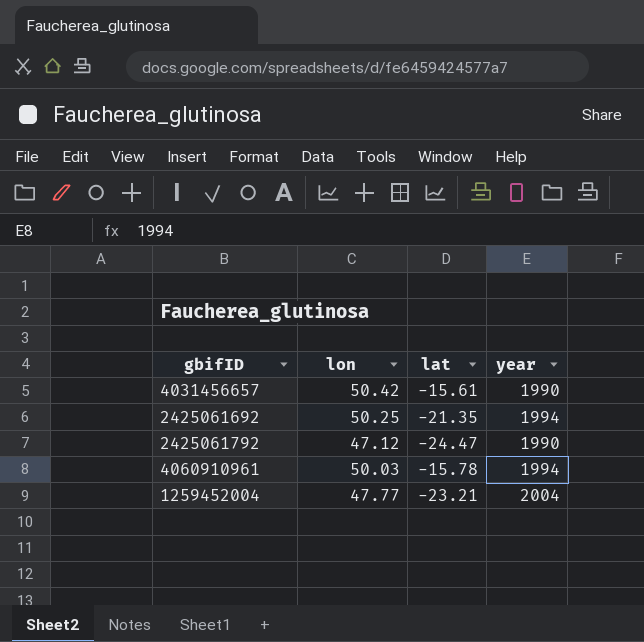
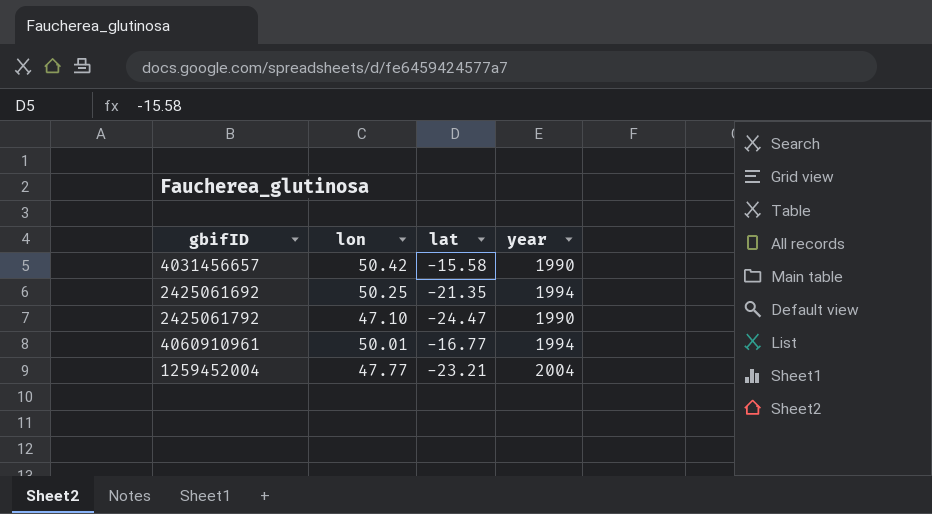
4031456657 | lat: -15.61 -> -15.58
2425061792 | lon: 47.12 -> 47.10
4060910961 | lon: 50.03 -> 50.01
4060910961 | lat: -15.78 -> -16.77

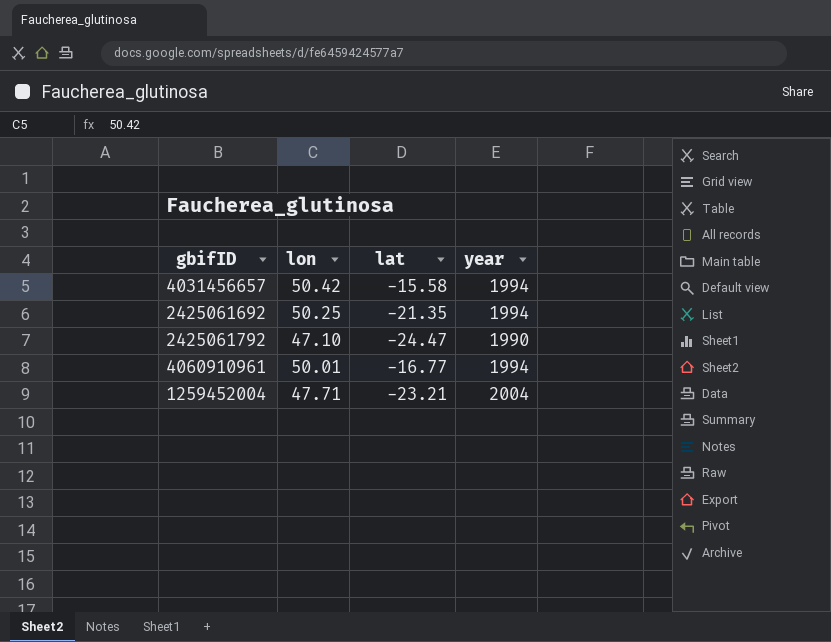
4031456657 | year: 1990 -> 1994
1259452004 | lon: 47.77 -> 47.71

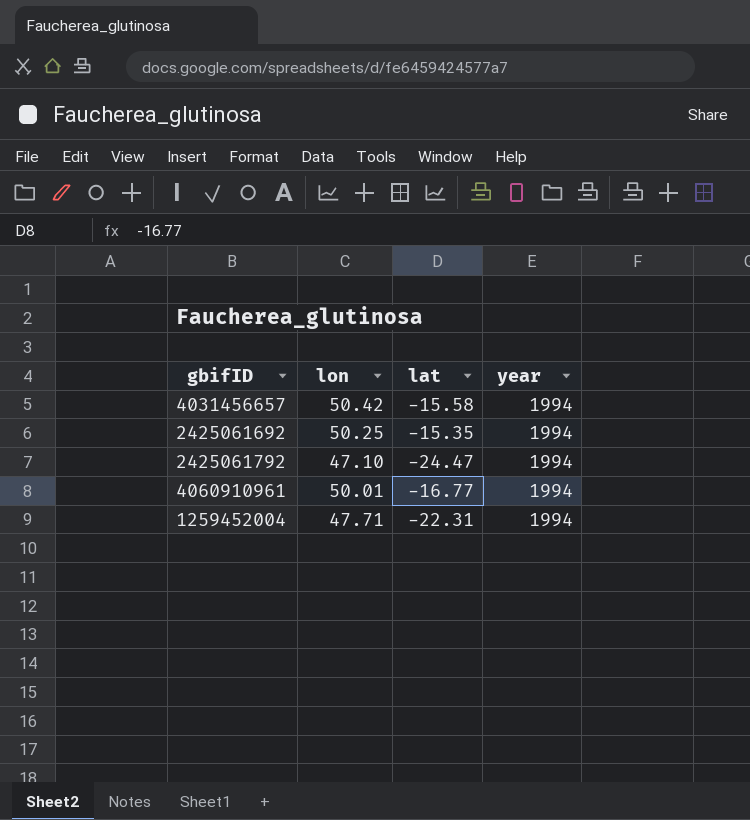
2425061692 | lat: -21.35 -> -15.35
2425061792 | year: 1990 -> 1994
1259452004 | lat: -23.21 -> -22.31
1259452004 | year: 2004 -> 1994

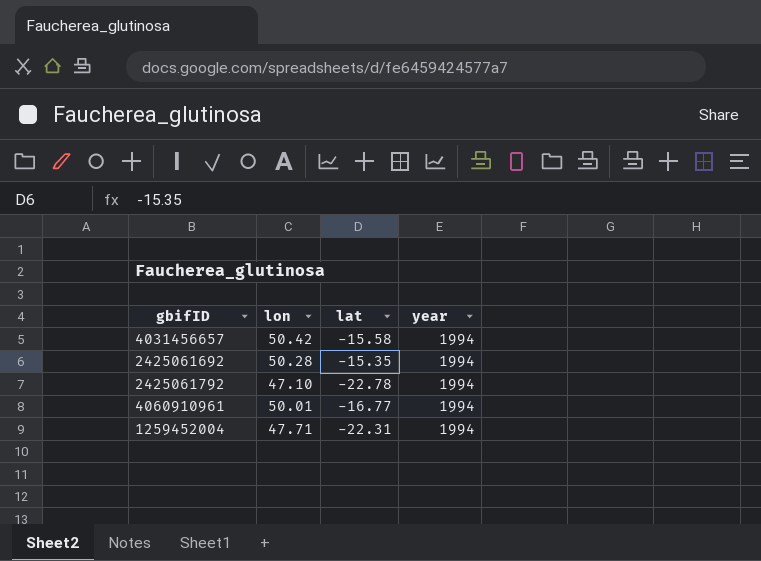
2425061692 | lon: 50.25 -> 50.28
2425061792 | lat: -24.47 -> -22.78

